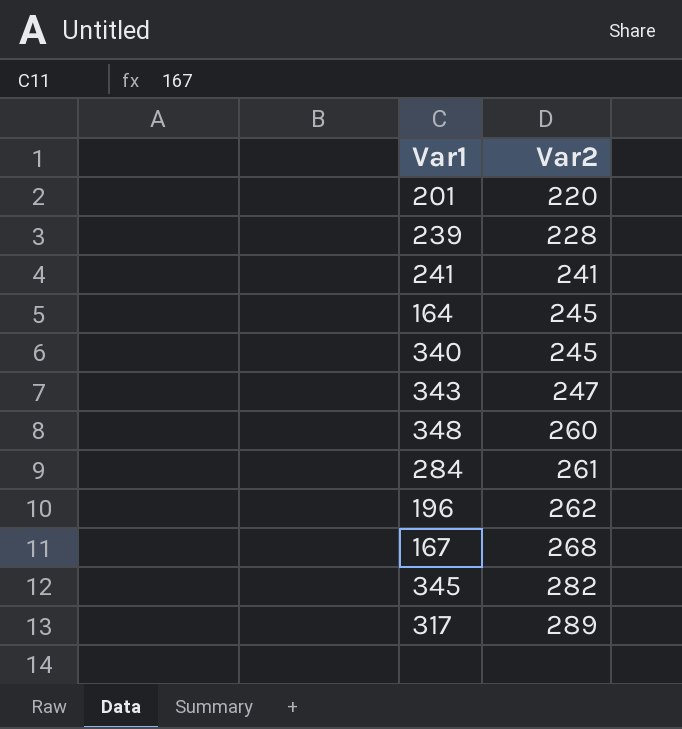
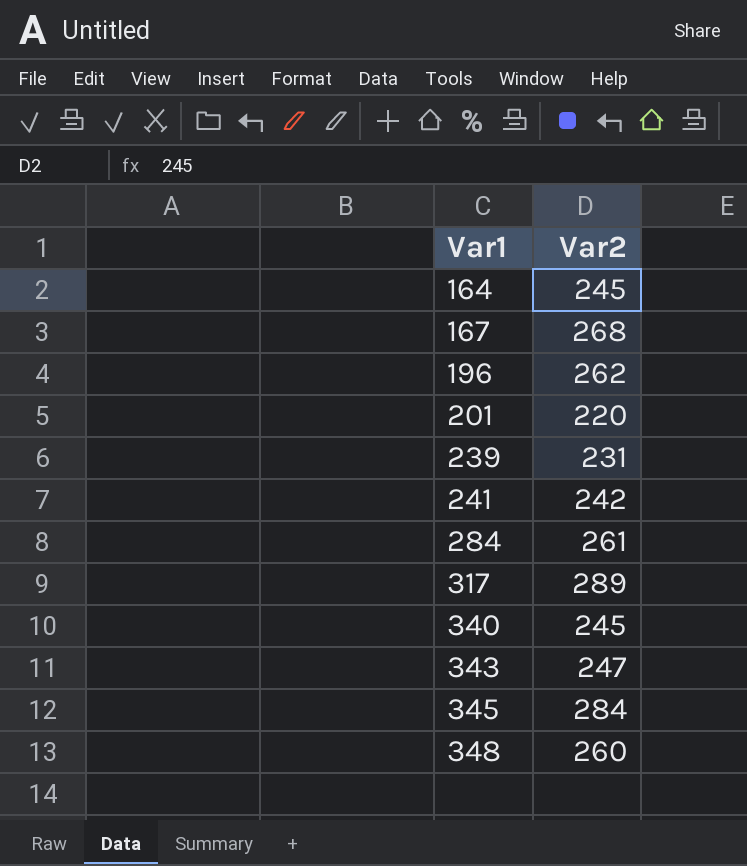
row order: Var2 ascending -> Var1 ascending
239 | Var2: 228 -> 231
241 | Var2: 241 -> 242
345 | Var2: 282 -> 284

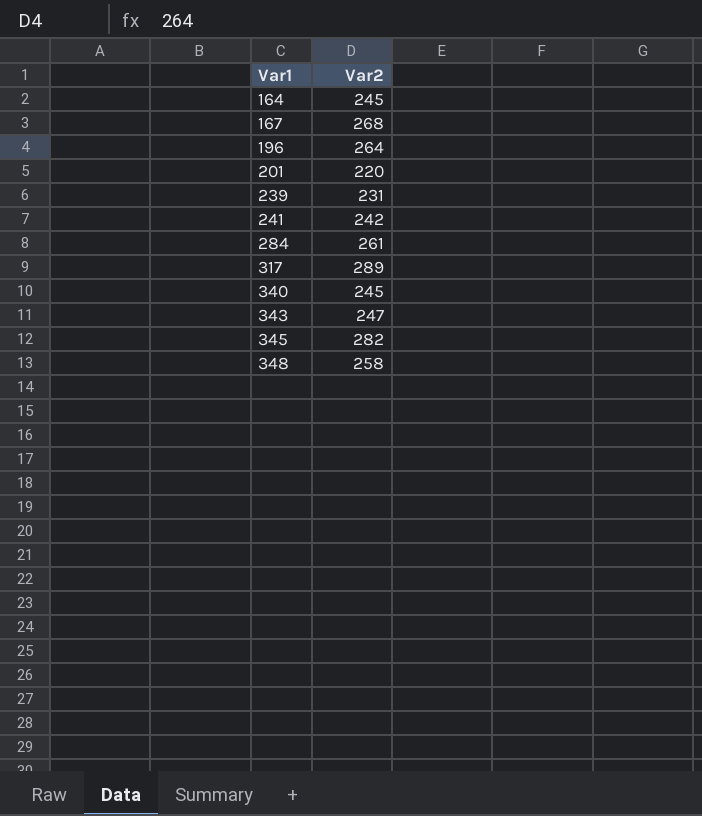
196 | Var2: 262 -> 264
345 | Var2: 284 -> 282
348 | Var2: 260 -> 258

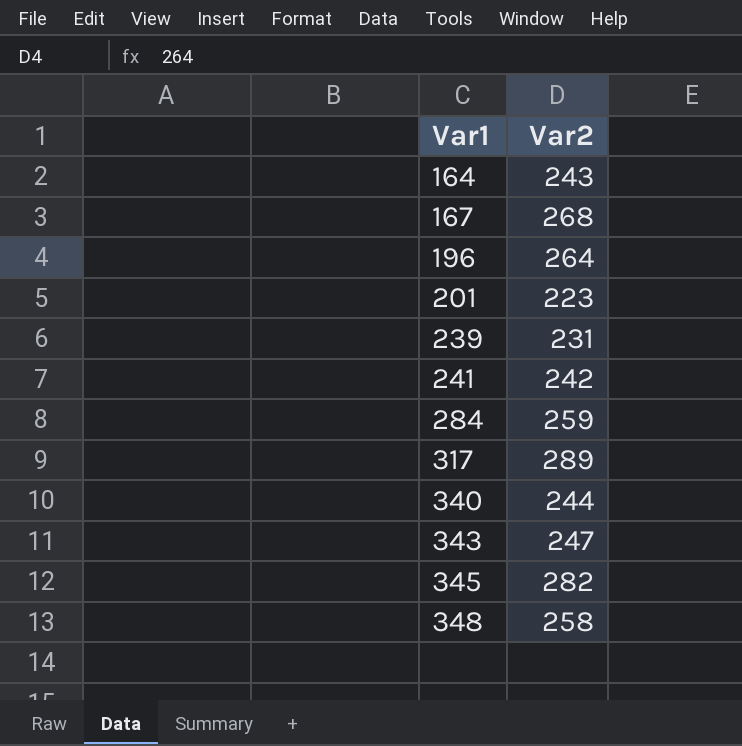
164 | Var2: 245 -> 243
201 | Var2: 220 -> 223
284 | Var2: 261 -> 259
340 | Var2: 245 -> 244

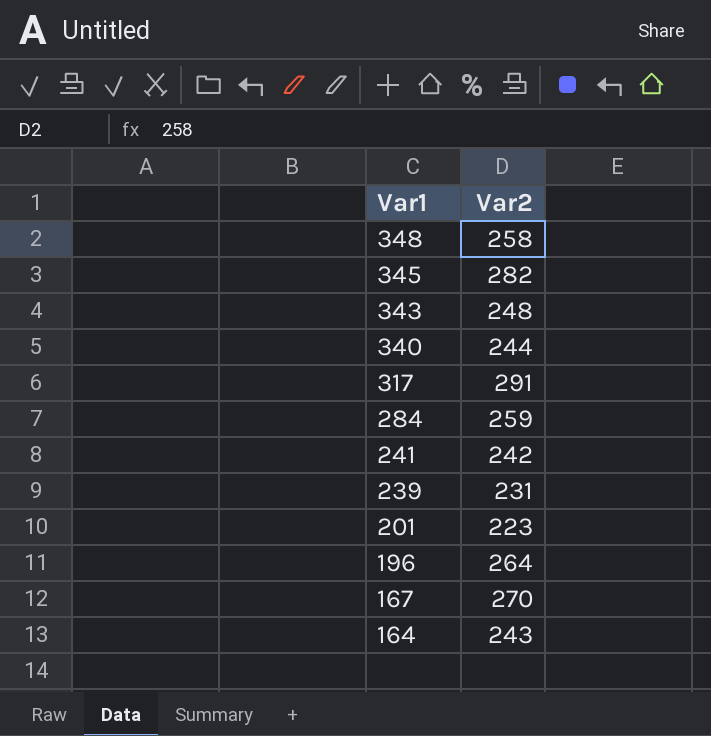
row order: Var1 ascending -> Var1 descending
343 | Var2: 247 -> 248
317 | Var2: 289 -> 291
167 | Var2: 268 -> 270

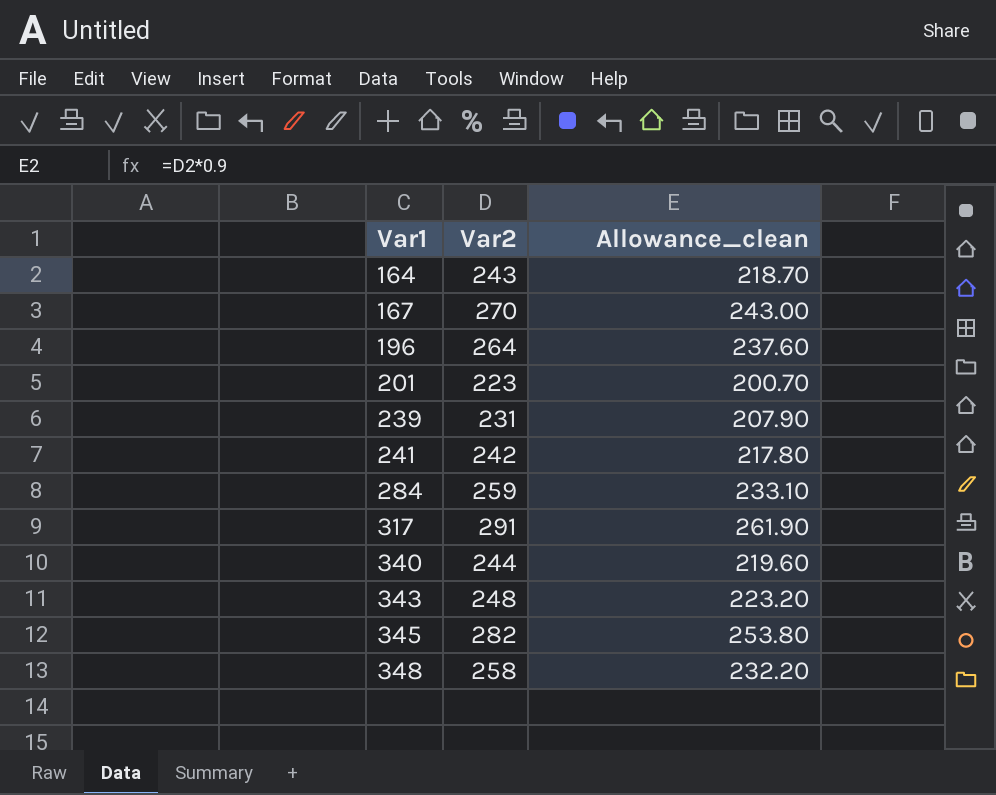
row order: Var1 descending -> Var1 ascending
column Allowance_clean | formula: none -> [Var2] * 0.9

